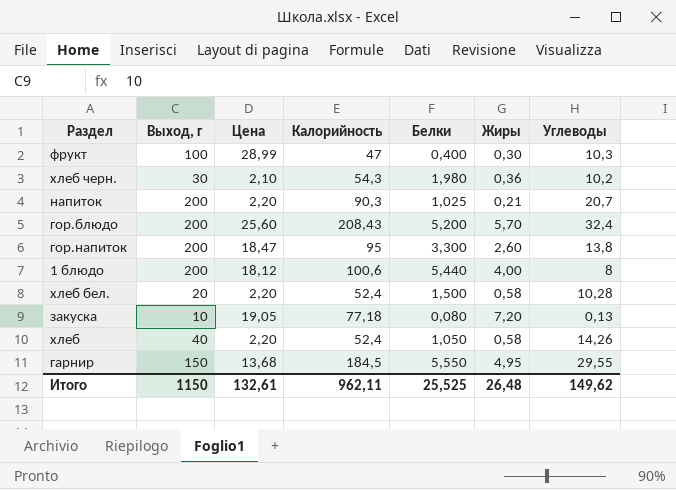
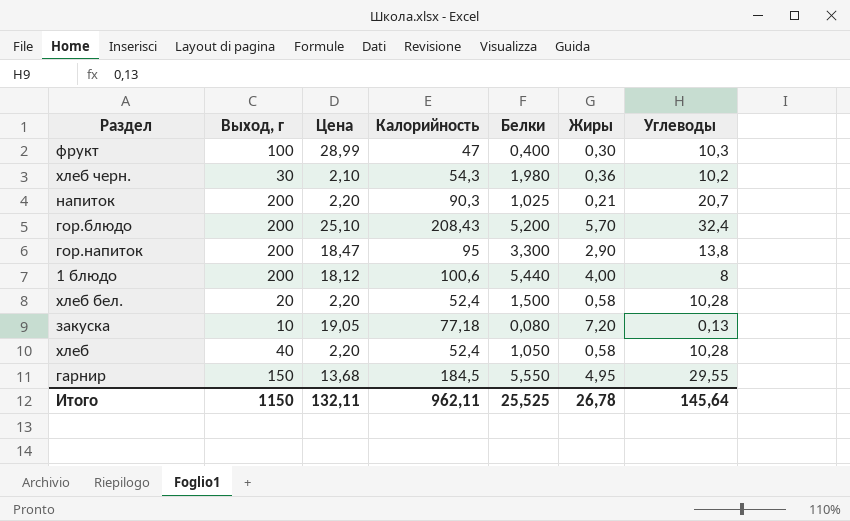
гор.блюдо | Цена: 25,60 -> 25,10
гор.напиток | Жиры: 2,60 -> 2,90
хлеб | Углеводы: 14,26 -> 10,28
Итого | Цена: 132,61 -> 132,11
Итого | Жиры: 26,48 -> 26,78
Итого | Углеводы: 149,62 -> 145,64

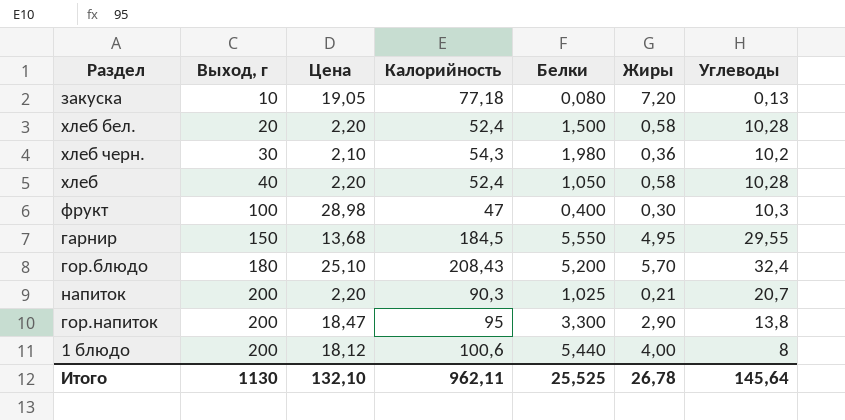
row order: none -> Выход, г ascending
фрукт | Цена: 28,99 -> 28,98
гор.блюдо | Выход, г: 200 -> 180
Итого | Выход, г: 1150 -> 1130
Итого | Цена: 132,11 -> 132,10

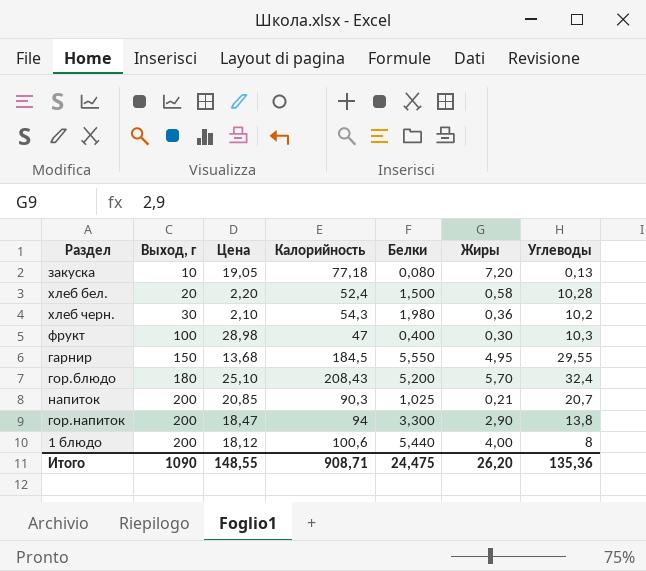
row хлеб: 40 | 2,20 | 52,4 | 1,050 | 0,58 | 10,28 -> none
напиток | Цена: 2,20 -> 20,85
гор.напиток | Калорийность: 95 -> 94
Итого | Выход, г: 1130 -> 1090
Итого | Цена: 132,10 -> 148,55
Итого | Калорийность: 962,11 -> 908,71
Итого | Белки: 25,525 -> 24,475
Итого | Жиры: 26,78 -> 26,20
Итого | Углеводы: 145,64 -> 135,36

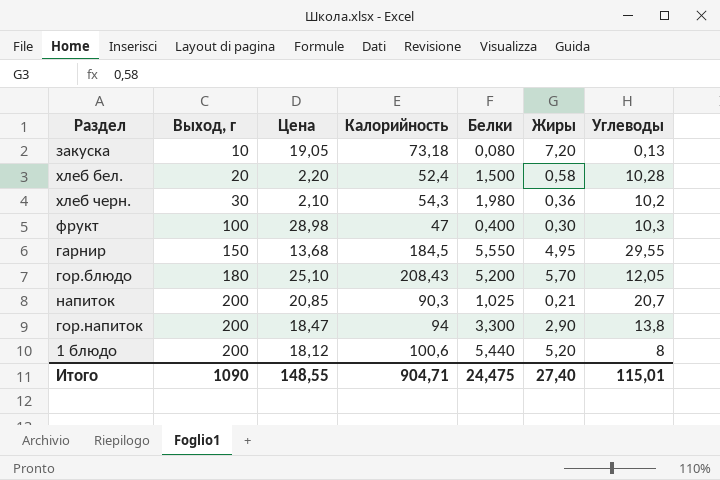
закуска | Калорийность: 77,18 -> 73,18
гор.блюдо | Углеводы: 32,4 -> 12,05
1 блюдо | Жиры: 4,00 -> 5,20
Итого | Калорийность: 908,71 -> 904,71
Итого | Жиры: 26,20 -> 27,40
Итого | Углеводы: 135,36 -> 115,01

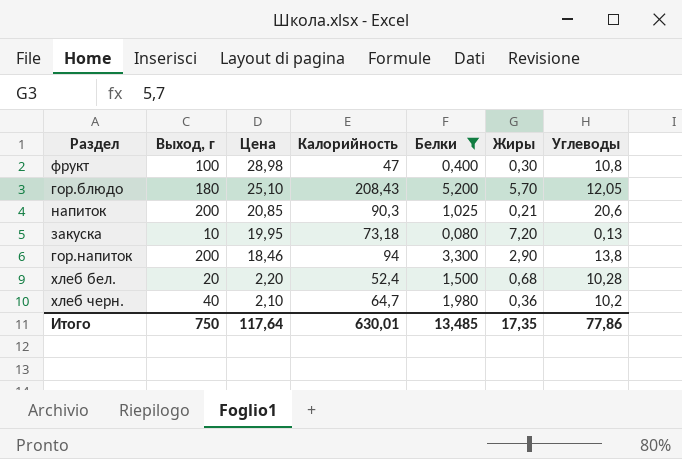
filter: none -> Белки <= 5,200
row order: Выход, г ascending -> Цена descending
фрукт | Углеводы: 10,3 -> 10,8
напиток | Углеводы: 20,7 -> 20,6
закуска | Цена: 19,05 -> 19,95
гор.напиток | Цена: 18,47 -> 18,46
хлеб бел. | Жиры: 0,58 -> 0,68
хлеб черн. | Выход, г: 30 -> 40
хлеб черн. | Калорийность: 54,3 -> 64,7
Итого | Выход, г: 1090 -> 750
Итого | Цена: 148,55 -> 117,64
Итого | Калорийность: 904,71 -> 630,01
Итого | Белки: 24,475 -> 13,485
Итого | Жиры: 27,40 -> 17,35
Итого | Углеводы: 115,01 -> 77,86

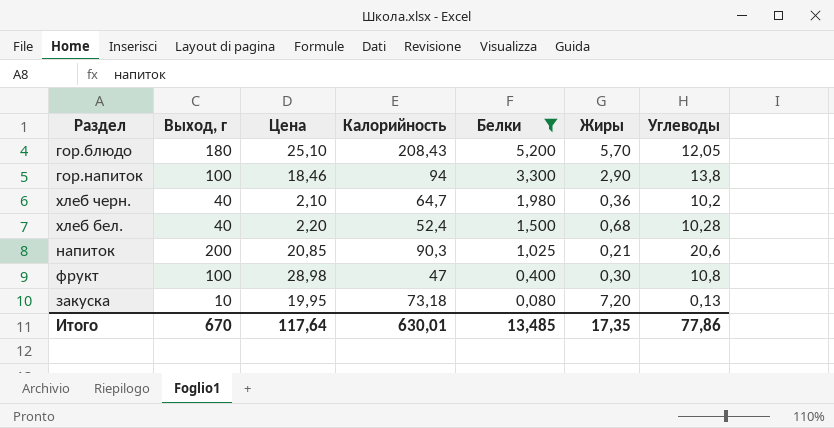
row order: Цена descending -> Белки descending
гор.напиток | Выход, г: 200 -> 100
хлеб бел. | Выход, г: 20 -> 40
Итого | Выход, г: 750 -> 670

